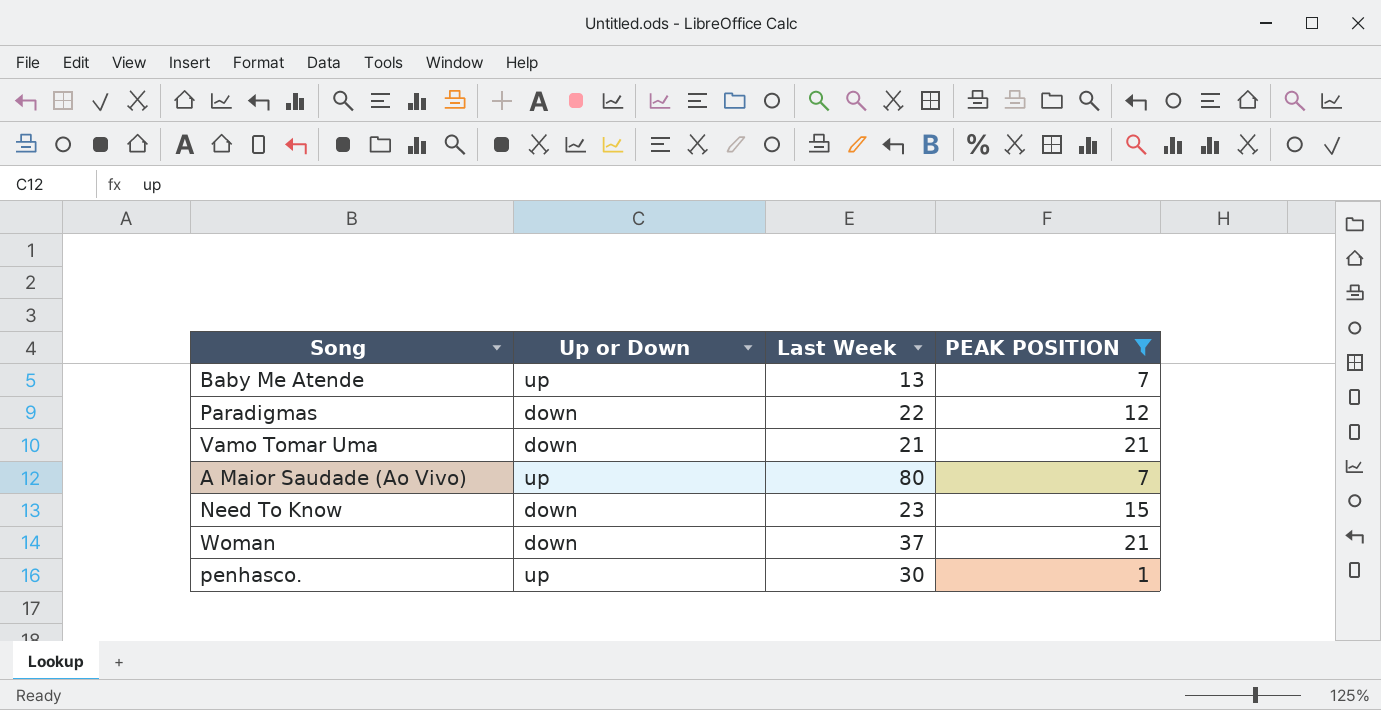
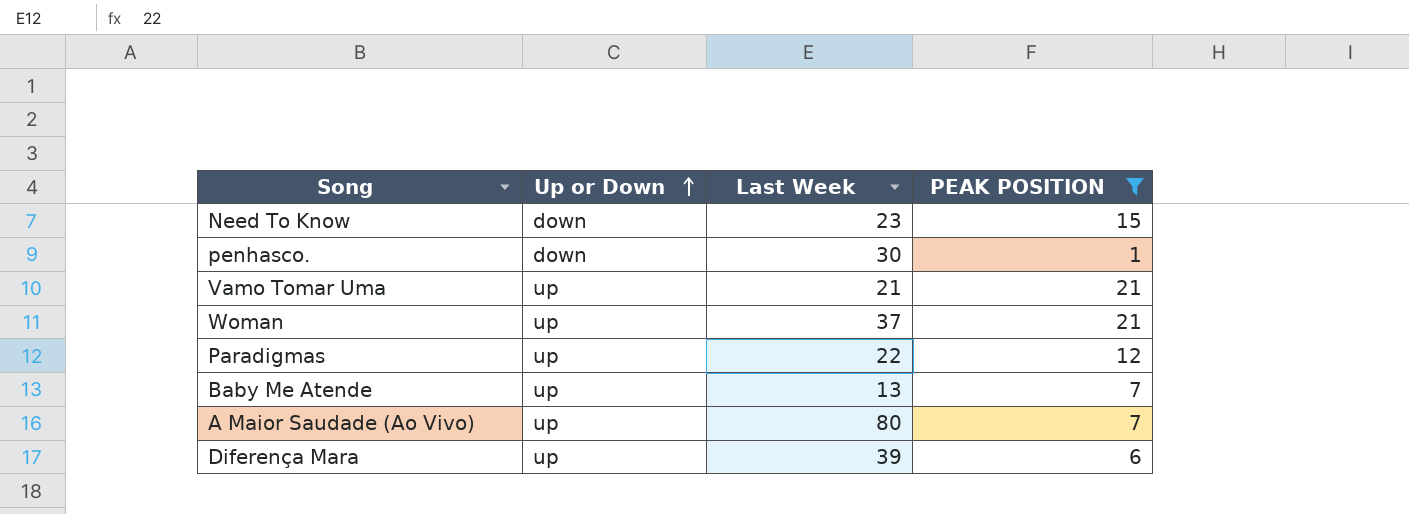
row order: none -> Up or Down ascending
penhasco. | Up or Down: up -> down
Vamo Tomar Uma | Up or Down: down -> up
Woman | Up or Down: down -> up
Paradigmas | Up or Down: down -> up
row Diferença Mara: none -> up | 39 | 6

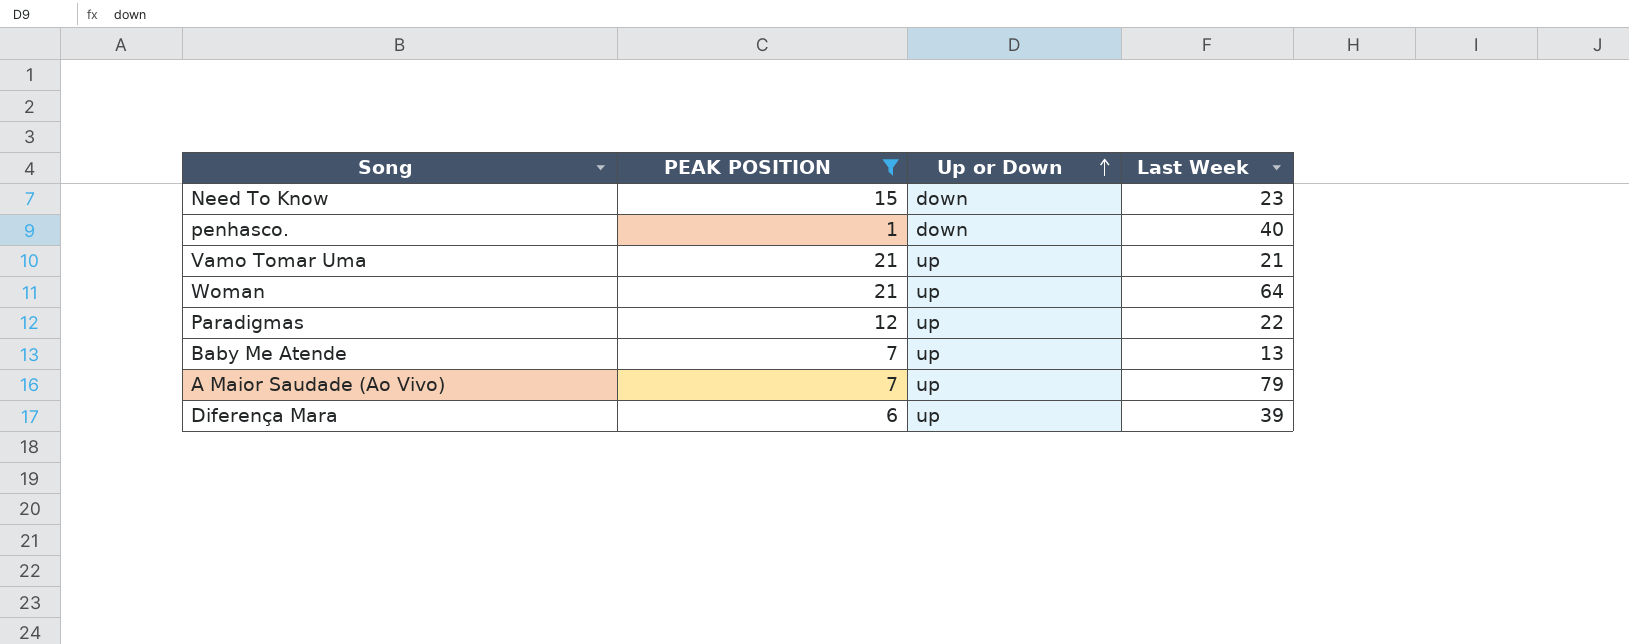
column PEAK POSITION | position: 4 -> 2
penhasco. | Last Week: 30 -> 40
Woman | Last Week: 37 -> 64
A Maior Saudade (Ao Vivo) | Last Week: 80 -> 79

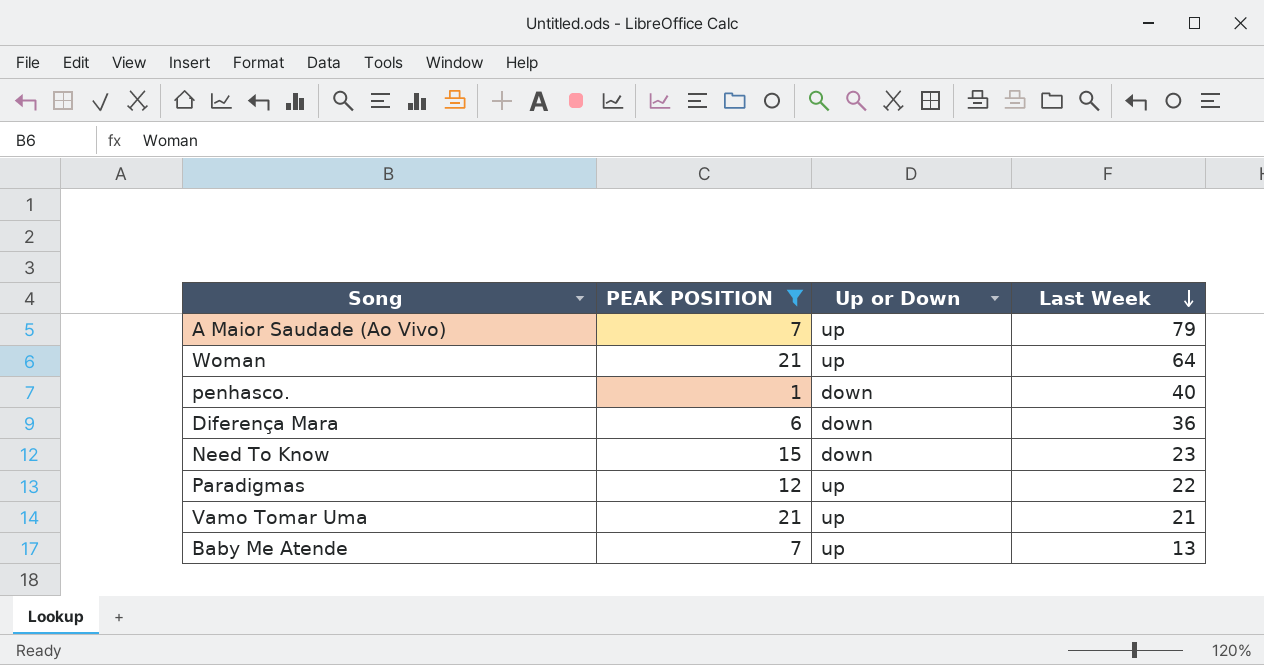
row order: Up or Down ascending -> Last Week descending
Diferença Mara | Up or Down: up -> down
Diferença Mara | Last Week: 39 -> 36

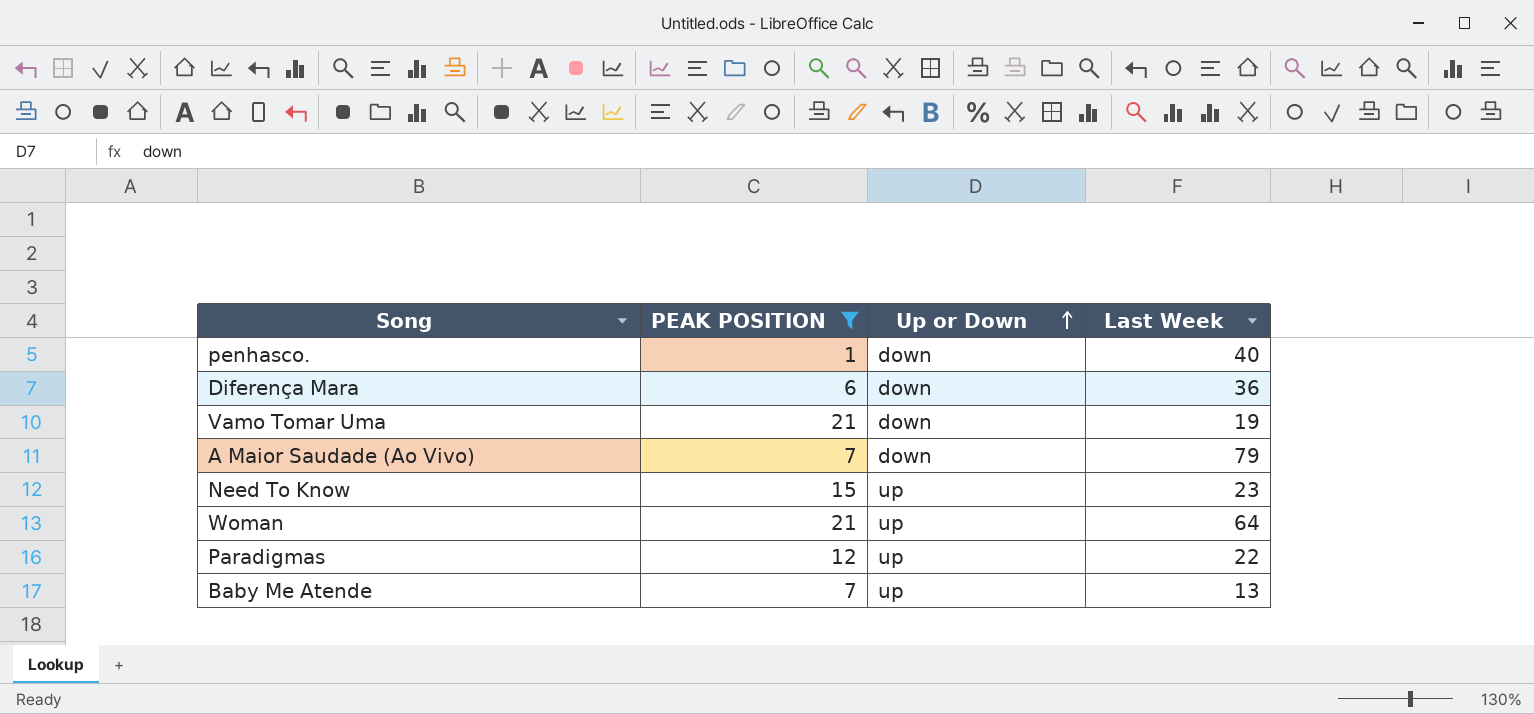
row order: Last Week descending -> Up or Down ascending
Vamo Tomar Uma | Up or Down: up -> down
Vamo Tomar Uma | Last Week: 21 -> 19
A Maior Saudade (Ao Vivo) | Up or Down: up -> down
Need To Know | Up or Down: down -> up

